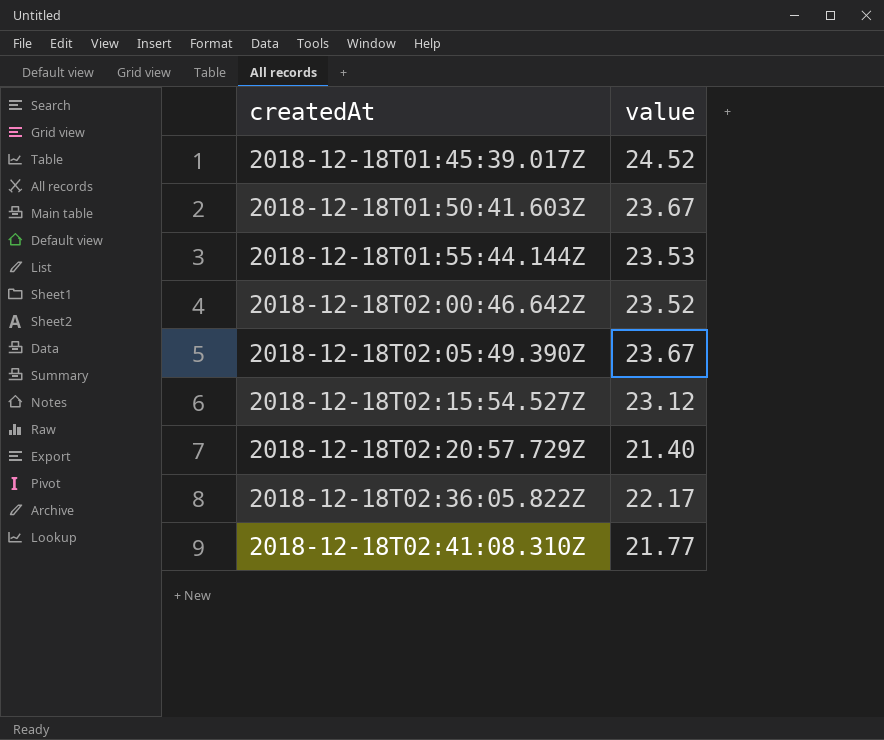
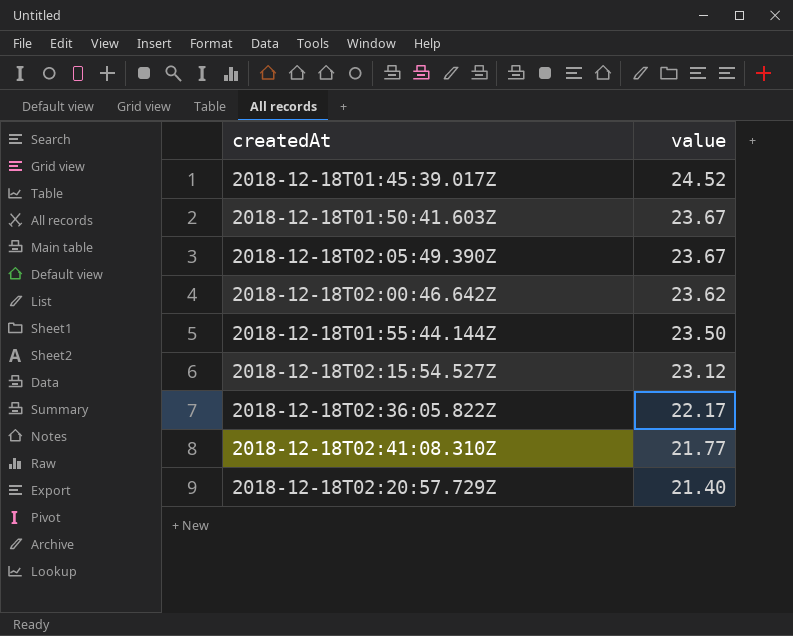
row order: createdAt ascending -> value descending
2018-12-18T02:00:46.642Z | value: 23.52 -> 23.62
2018-12-18T01:55:44.144Z | value: 23.53 -> 23.50

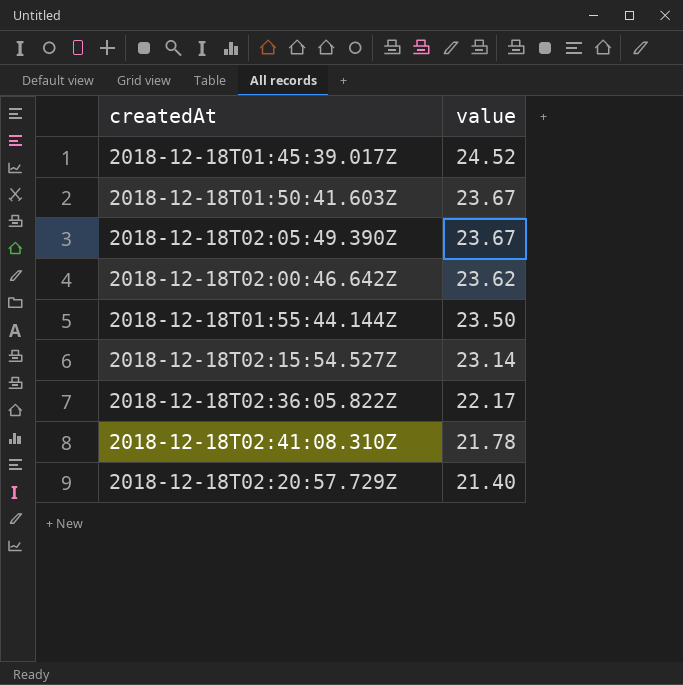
2018-12-18T02:15:54.527Z | value: 23.12 -> 23.14
2018-12-18T02:41:08.310Z | value: 21.77 -> 21.78

